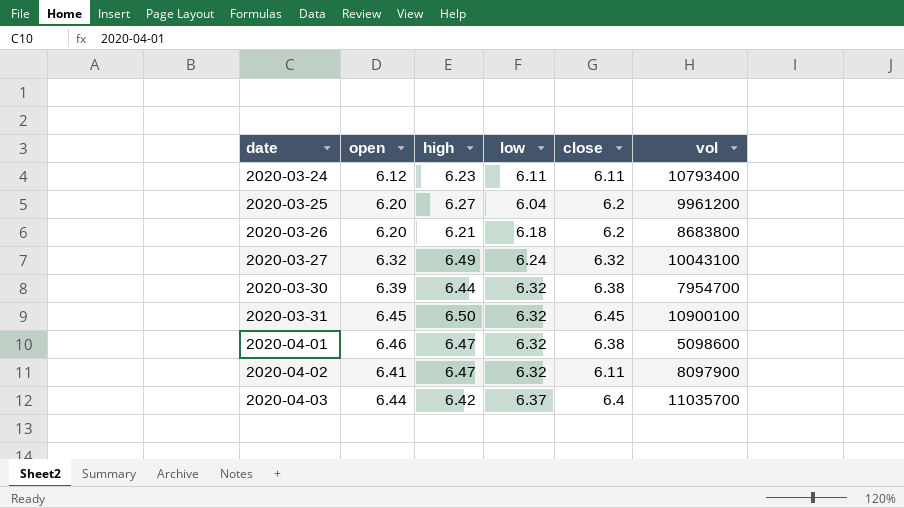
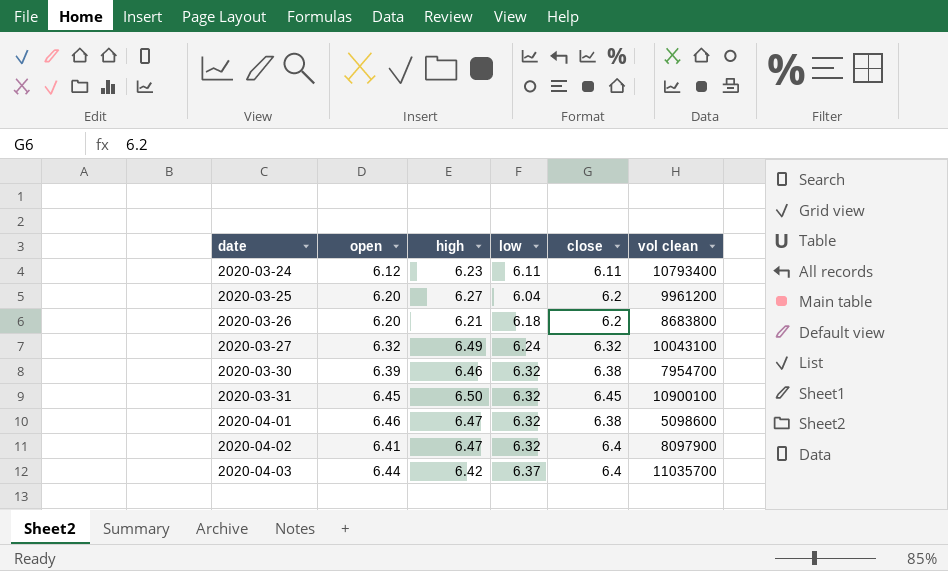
column name: vol -> vol clean
2020-03-30 | high: 6.44 -> 6.46
2020-04-02 | close: 6.11 -> 6.4

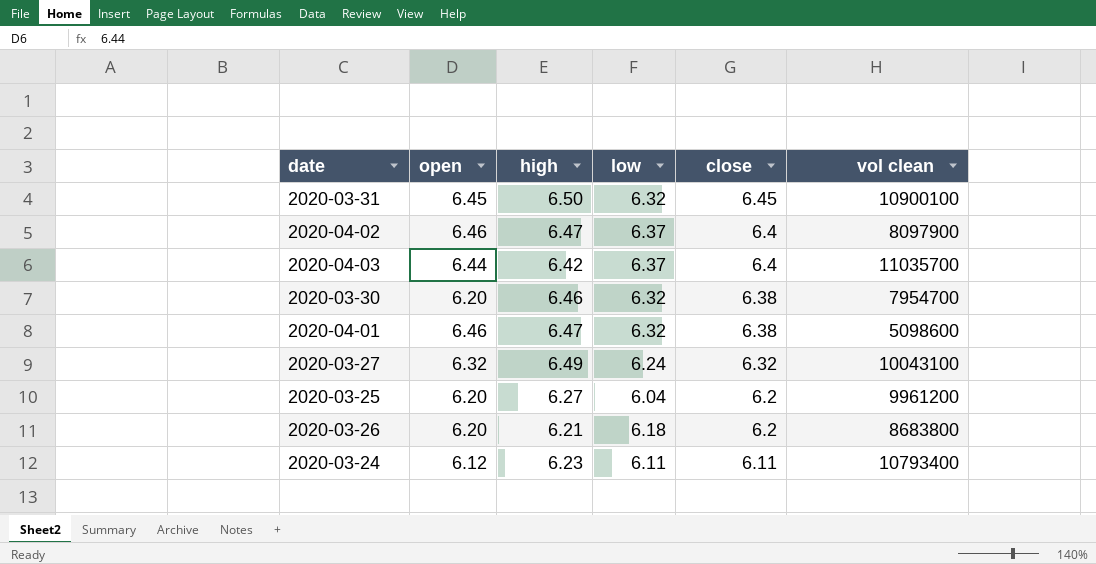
row order: date ascending -> close descending
2020-04-02 | open: 6.41 -> 6.46
2020-04-02 | low: 6.32 -> 6.37
2020-03-30 | open: 6.39 -> 6.20

